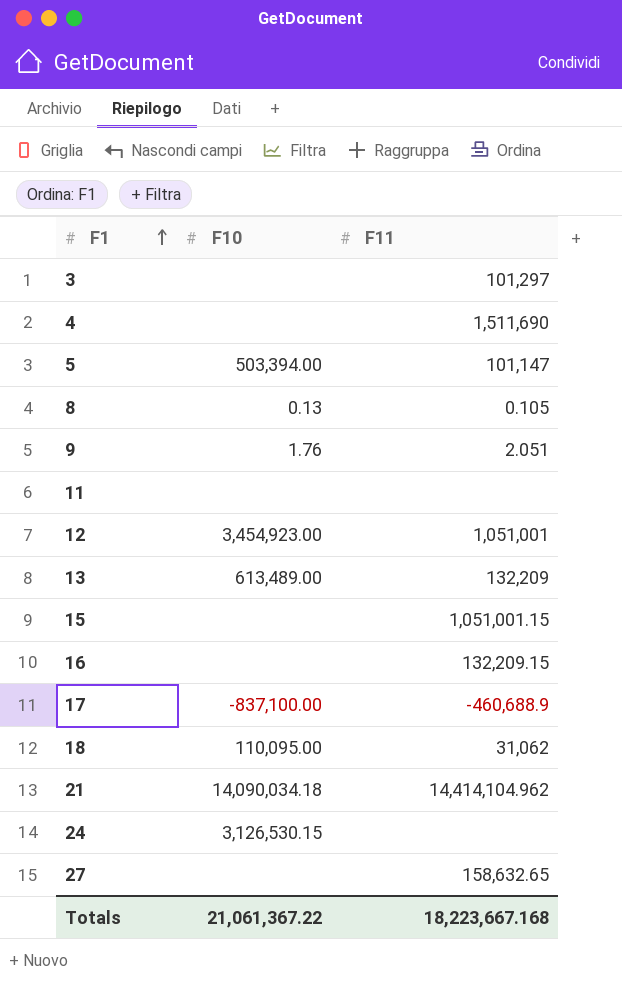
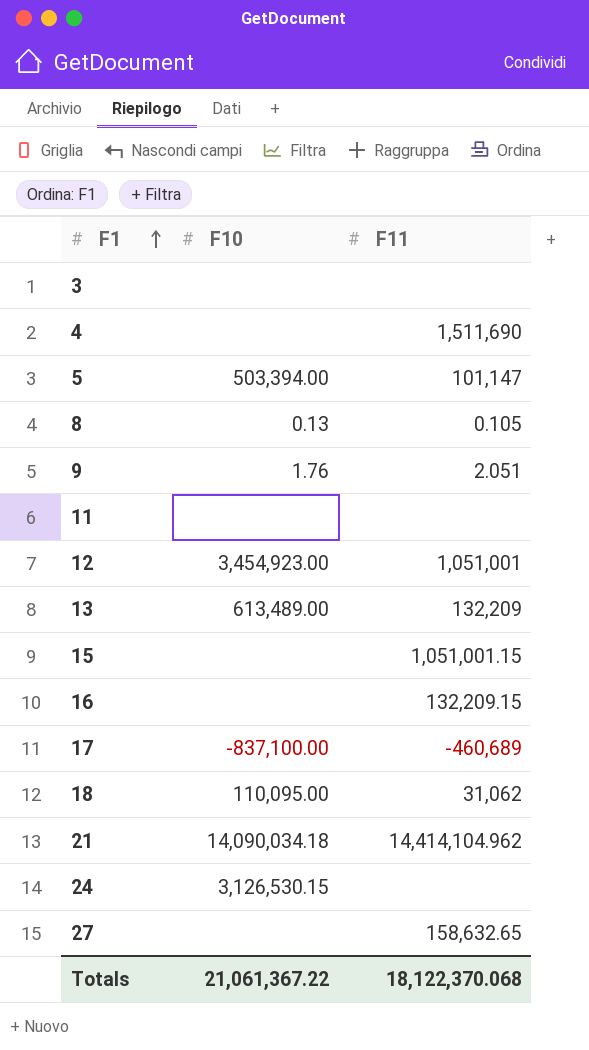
3 | F11: 101,297 -> none
17 | F11: -460,688.9 -> -460,689
Totals | F11: 18,223,667.168 -> 18,122,370.068

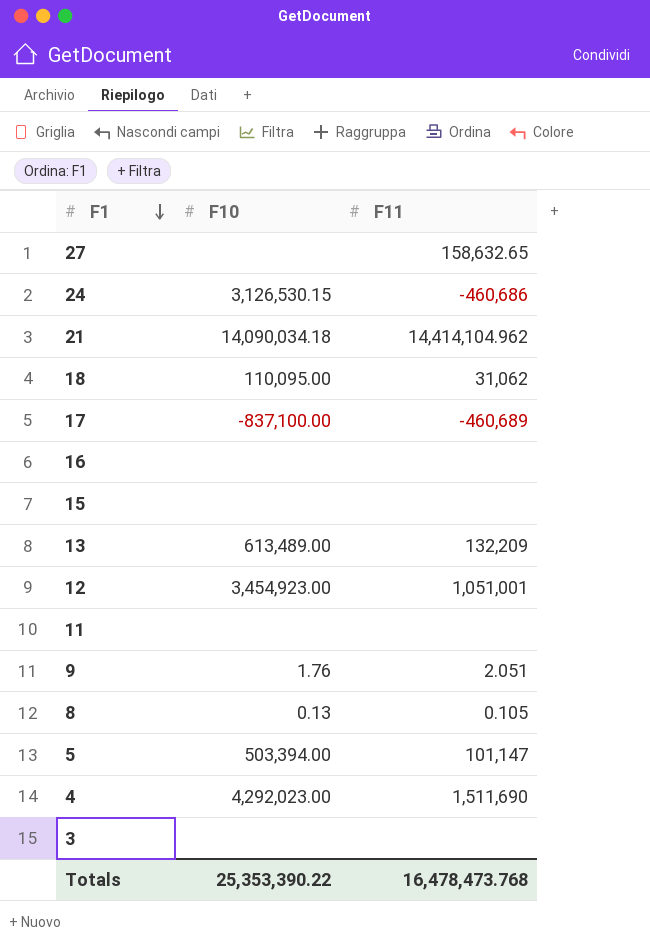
row order: F1 ascending -> F1 descending
24 | F11: none -> -460,686
16 | F11: 132,209.15 -> none
15 | F11: 1,051,001.15 -> none
4 | F10: none -> 4,292,023.00
Totals | F10: 21,061,367.22 -> 25,353,390.22
Totals | F11: 18,122,370.068 -> 16,478,473.768

